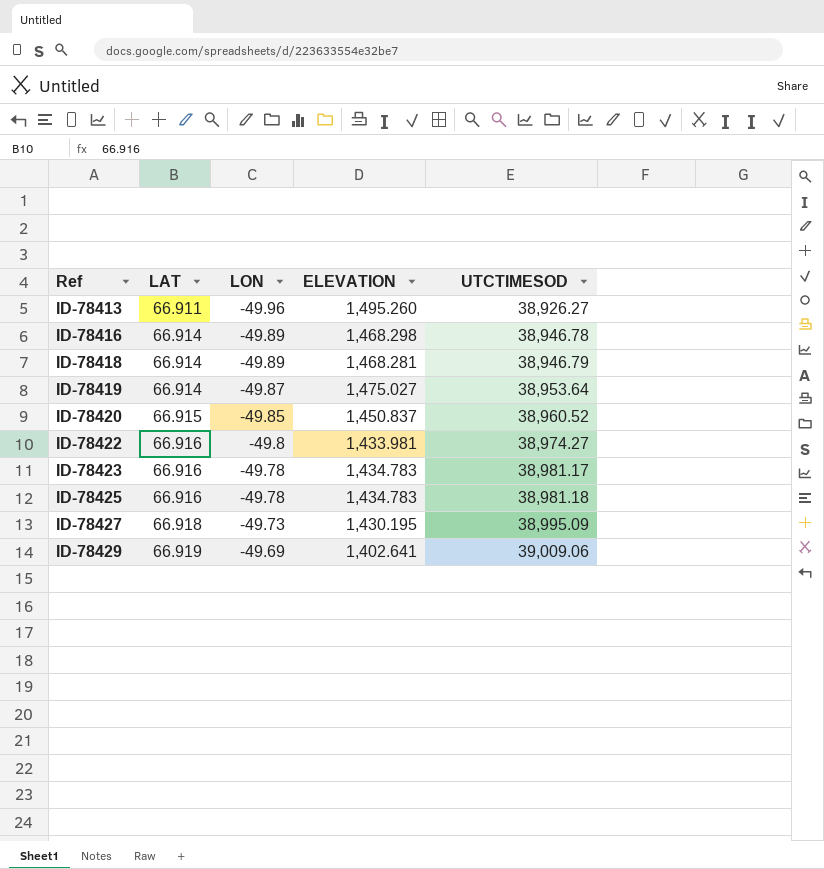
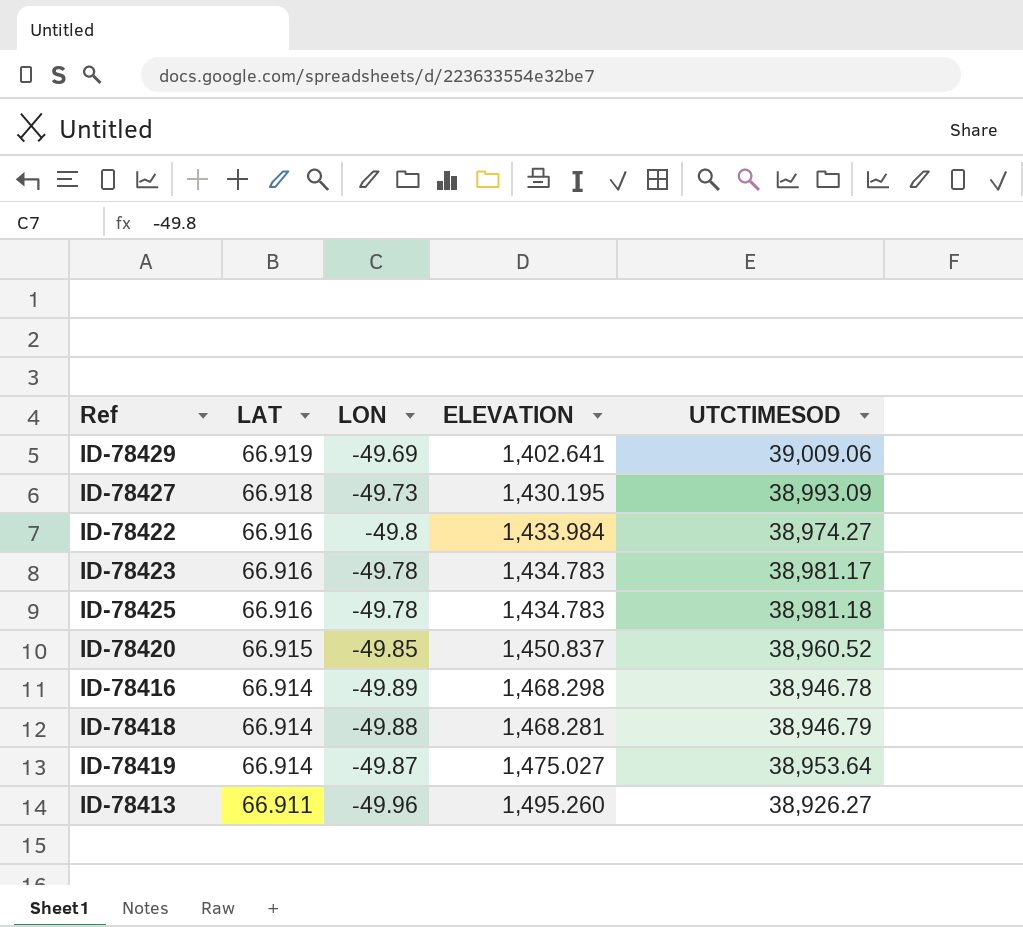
row order: Ref ascending -> LAT descending
ID-78427 | UTCTIMESOD: 38,995.09 -> 38,993.09
ID-78422 | ELEVATION: 1,433.981 -> 1,433.984
ID-78418 | LON: -49.89 -> -49.88

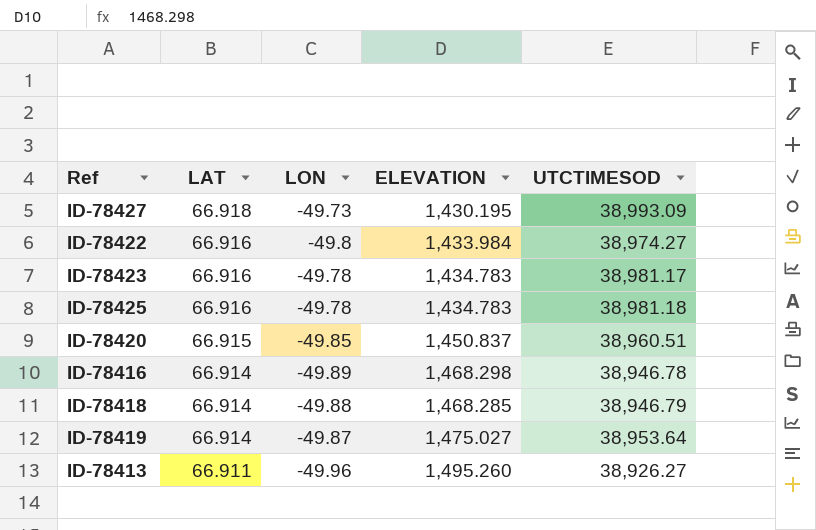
row ID-78429: 66.919 | -49.69 | 1,402.641 | 39,009.06 -> none
ID-78420 | UTCTIMESOD: 38,960.52 -> 38,960.51
ID-78418 | ELEVATION: 1,468.281 -> 1,468.285

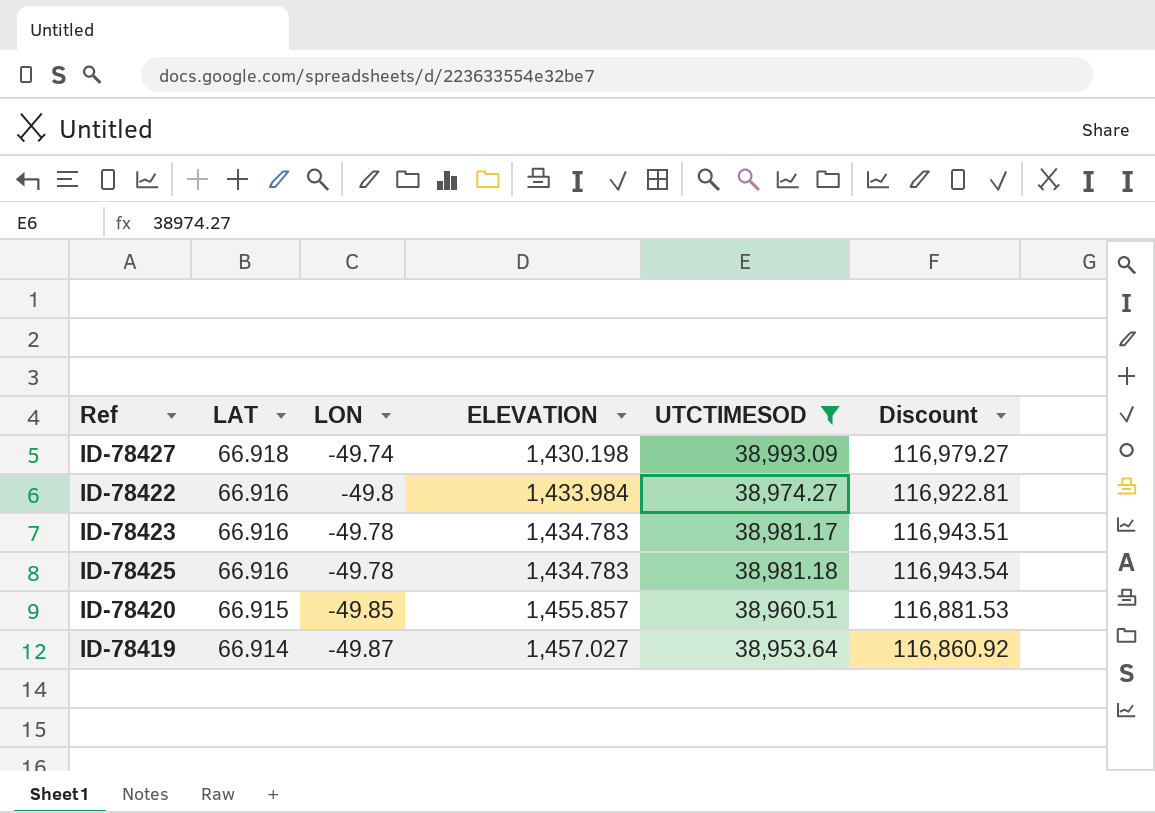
filter: none -> UTCTIMESOD >= 38,953.64
column Discount | formula: none -> [UTCTIMESOD] * 3
ID-78427 | LON: -49.73 -> -49.74
ID-78427 | ELEVATION: 1,430.195 -> 1,430.198
ID-78420 | ELEVATION: 1,450.837 -> 1,455.857
ID-78419 | ELEVATION: 1,475.027 -> 1,457.027

